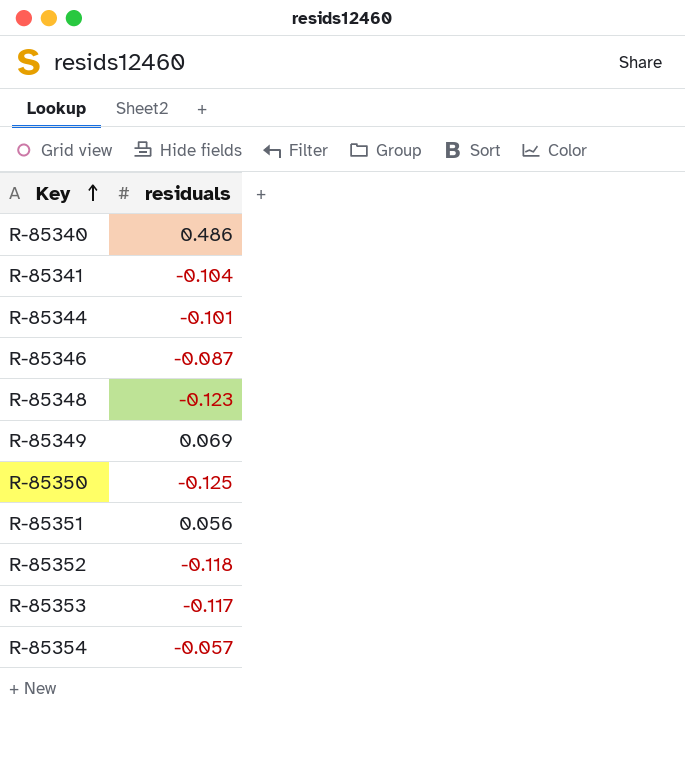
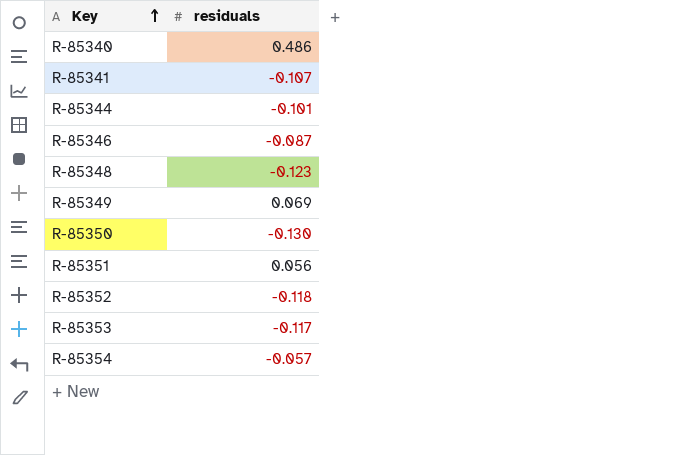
R-85341 | residuals: -0.104 -> -0.107
R-85350 | residuals: -0.125 -> -0.130

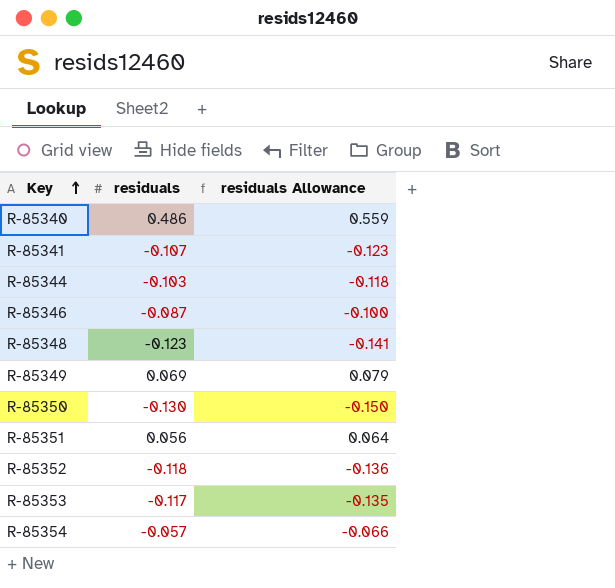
column residuals Allowance | formula: none -> [residuals] * 1.15
R-85344 | residuals: -0.101 -> -0.103

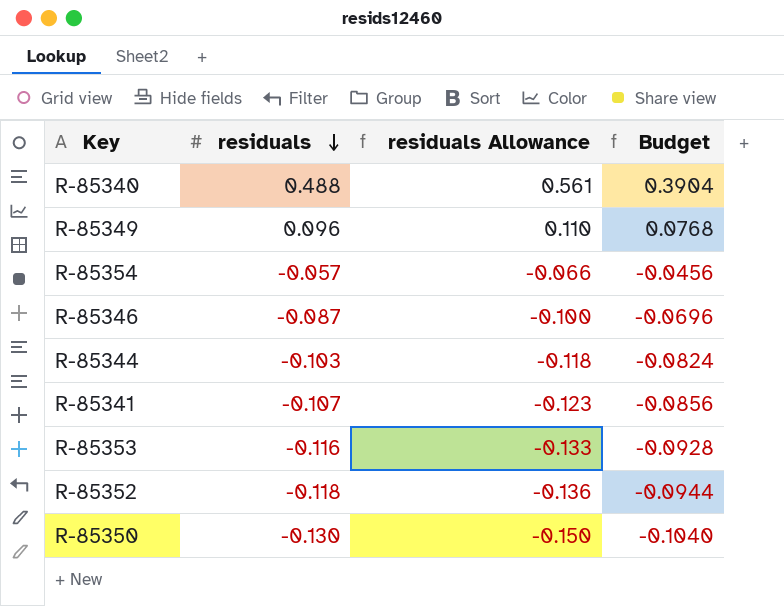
row order: Key ascending -> residuals descending
column Budget | formula: none -> [residuals] * 0.8
row R-85348: -0.123 | -0.141 -> none
row R-85351: 0.056 | 0.064 -> none
R-85340 | residuals: 0.486 -> 0.488
R-85340 | residuals Allowance: 0.559 -> 0.561
R-85349 | residuals: 0.069 -> 0.096
R-85349 | residuals Allowance: 0.079 -> 0.110
R-85353 | residuals: -0.117 -> -0.116
R-85353 | residuals Allowance: -0.135 -> -0.133

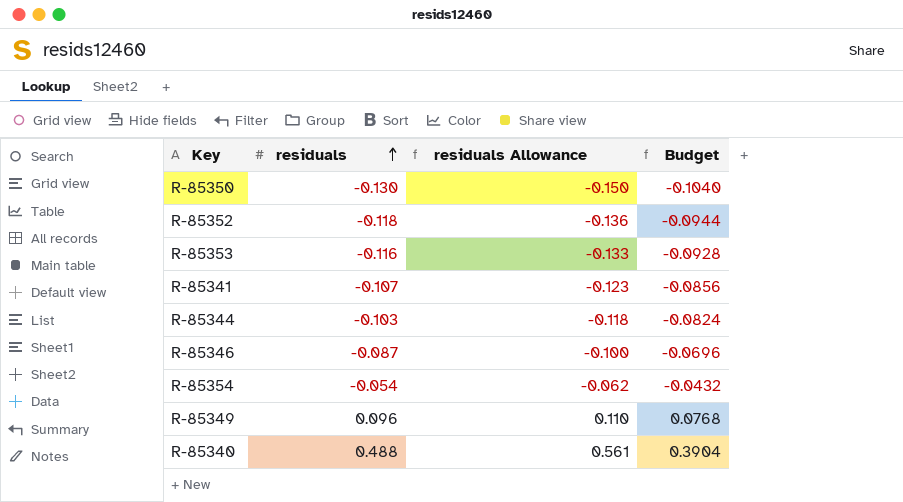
row order: residuals descending -> residuals ascending
R-85354 | residuals: -0.057 -> -0.054
R-85354 | residuals Allowance: -0.066 -> -0.062
R-85354 | Budget: -0.0456 -> -0.0432

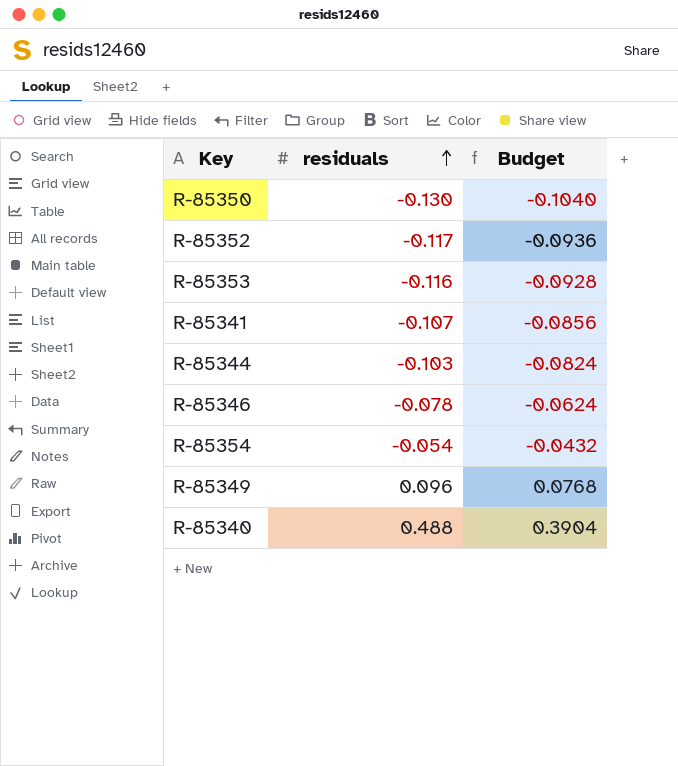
column residuals Allowance | formula: [residuals] * 1.15 -> none
R-85352 | residuals: -0.118 -> -0.117
R-85352 | Budget: -0.0944 -> -0.0936
R-85346 | residuals: -0.087 -> -0.078
R-85346 | Budget: -0.0696 -> -0.0624

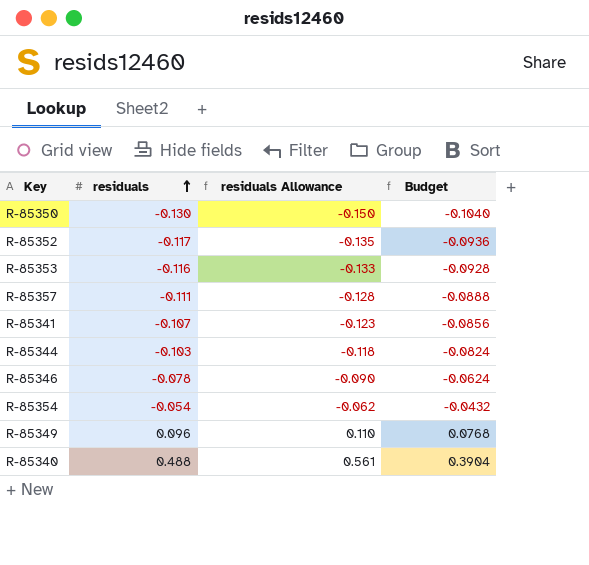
column residuals Allowance | formula: none -> [residuals] * 1.15
row R-85357: none -> -0.111 | -0.128 | -0.0888

